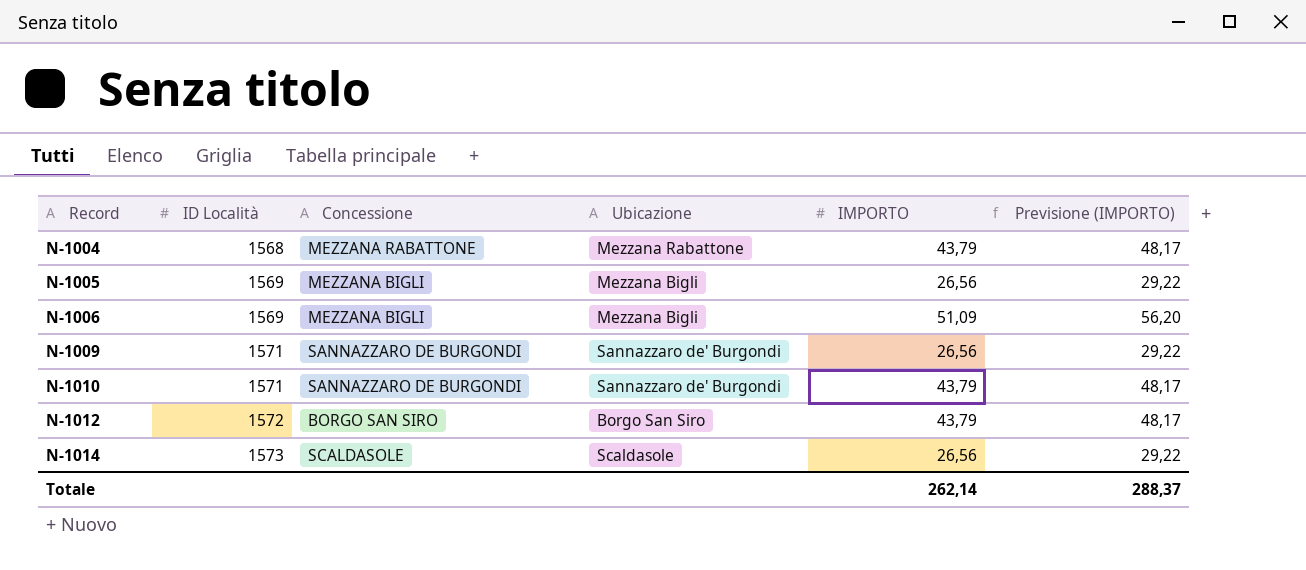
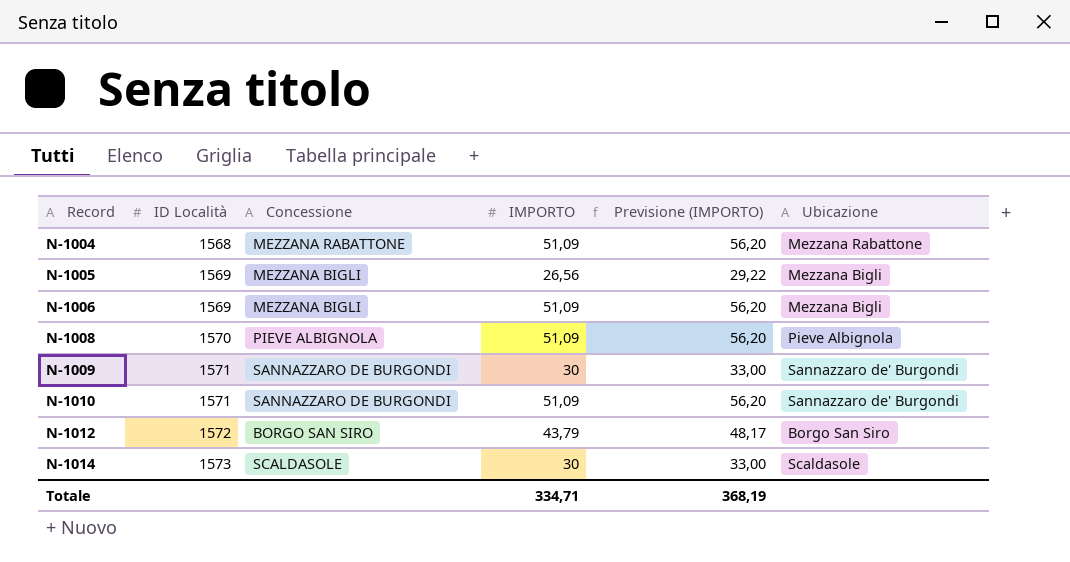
column Ubicazione | position: 4 -> 6
N-1004 | IMPORTO: 43,79 -> 51,09
N-1004 | Previsione (IMPORTO): 48,17 -> 56,20
row N-1008: none -> 1570 | PIEVE ALBIGNOLA | 51,09 | 56,20 | Pieve Albignola
N-1009 | IMPORTO: 26,56 -> 30
N-1009 | Previsione (IMPORTO): 29,22 -> 33,00
N-1010 | IMPORTO: 43,79 -> 51,09
N-1010 | Previsione (IMPORTO): 48,17 -> 56,20
N-1014 | IMPORTO: 26,56 -> 30
N-1014 | Previsione (IMPORTO): 29,22 -> 33,00
Totale | IMPORTO: 262,14 -> 334,71
Totale | Previsione (IMPORTO): 288,37 -> 368,19

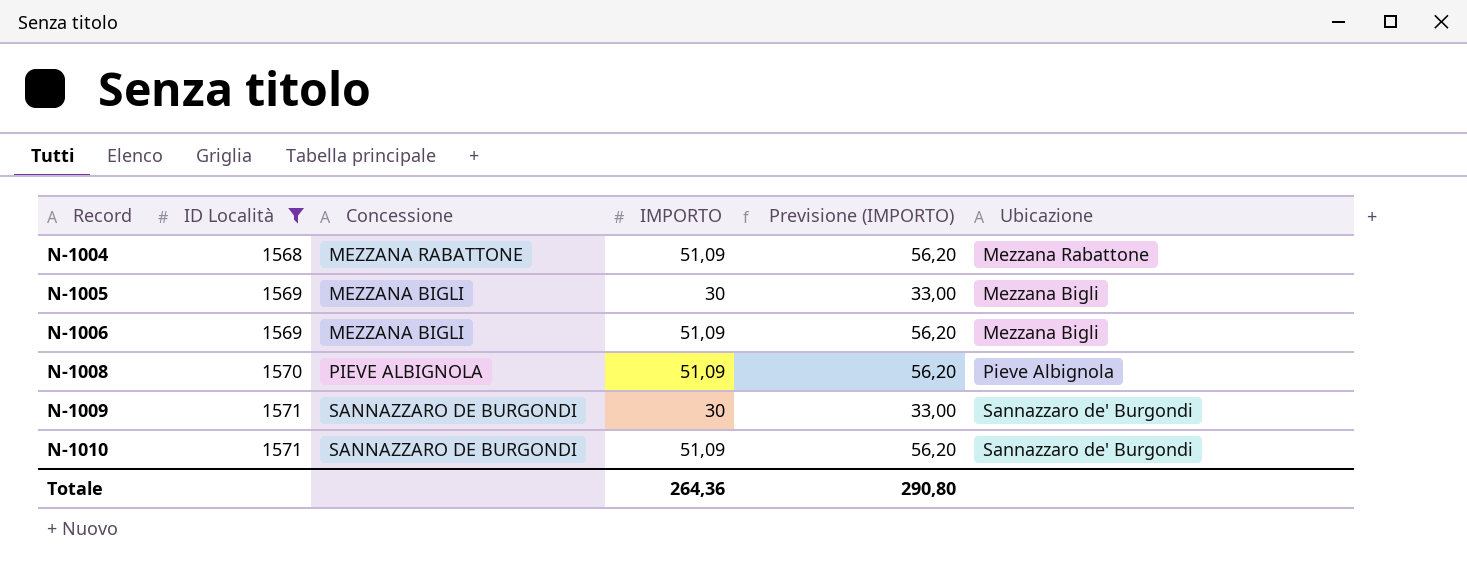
filter: none -> ID Località <= 1571
N-1005 | IMPORTO: 26,56 -> 30
N-1005 | Previsione (IMPORTO): 29,22 -> 33,00
Totale | IMPORTO: 334,71 -> 264,36
Totale | Previsione (IMPORTO): 368,19 -> 290,80

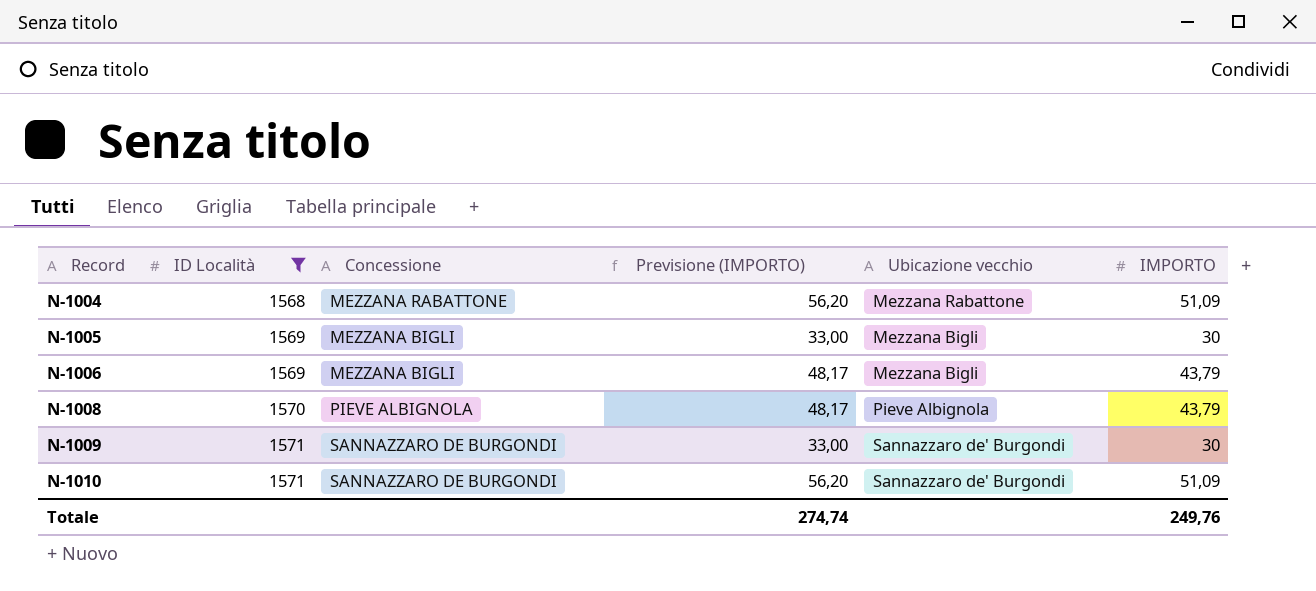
column name: Ubicazione -> Ubicazione vecchio
column IMPORTO | position: 4 -> 6
N-1006 | Previsione (IMPORTO): 56,20 -> 48,17
N-1006 | IMPORTO: 51,09 -> 43,79
N-1008 | Previsione (IMPORTO): 56,20 -> 48,17
N-1008 | IMPORTO: 51,09 -> 43,79
Totale | Previsione (IMPORTO): 290,80 -> 274,74
Totale | IMPORTO: 264,36 -> 249,76

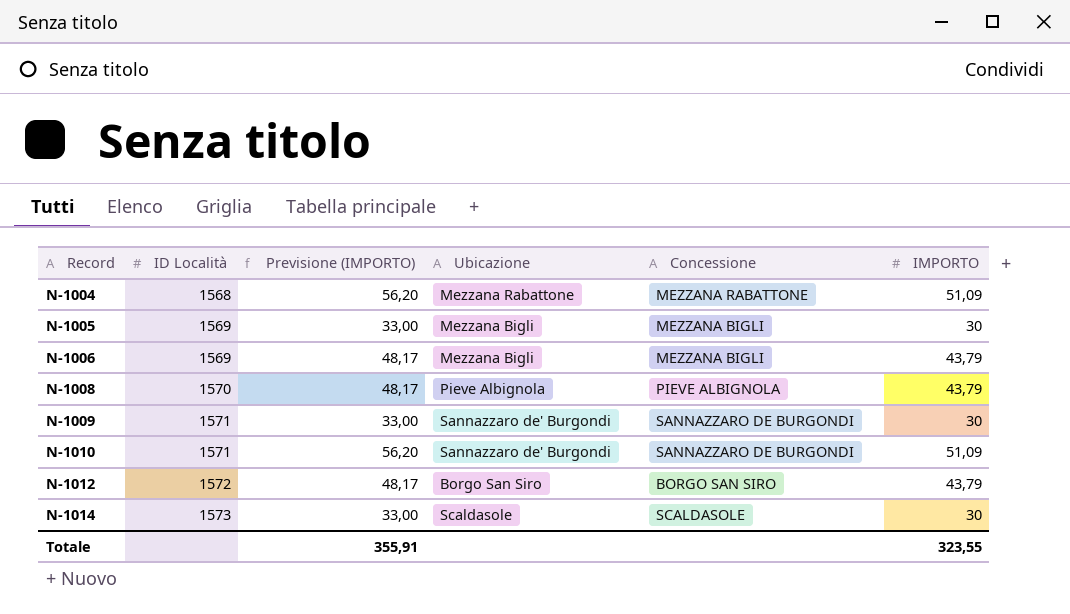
filter: ID Località <= 1571 -> none
column name: Ubicazione vecchio -> Ubicazione
column Concessione | position: 3 -> 5
Totale | Previsione (IMPORTO): 274,74 -> 355,91
Totale | IMPORTO: 249,76 -> 323,55

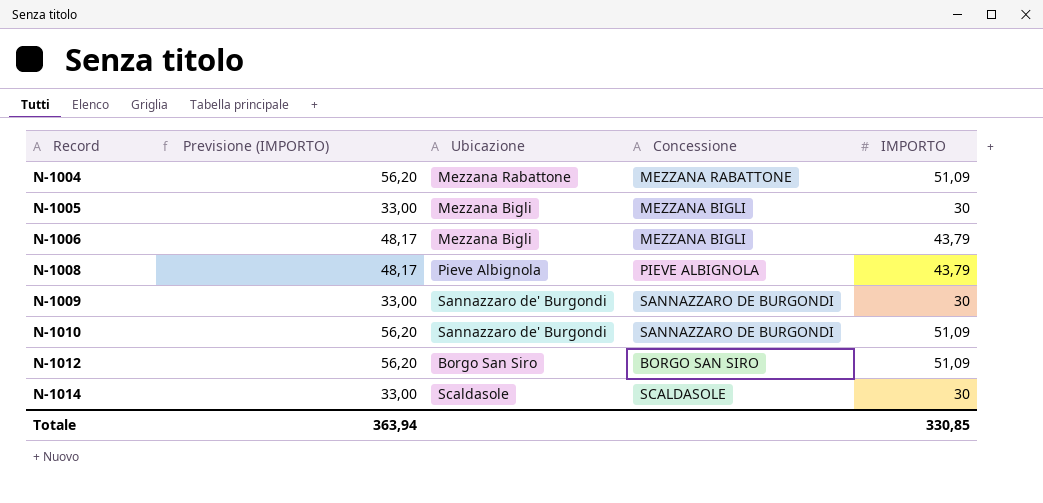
column ID Località | position: 2 -> none
N-1012 | Previsione (IMPORTO): 48,17 -> 56,20
N-1012 | IMPORTO: 43,79 -> 51,09
Totale | Previsione (IMPORTO): 355,91 -> 363,94
Totale | IMPORTO: 323,55 -> 330,85

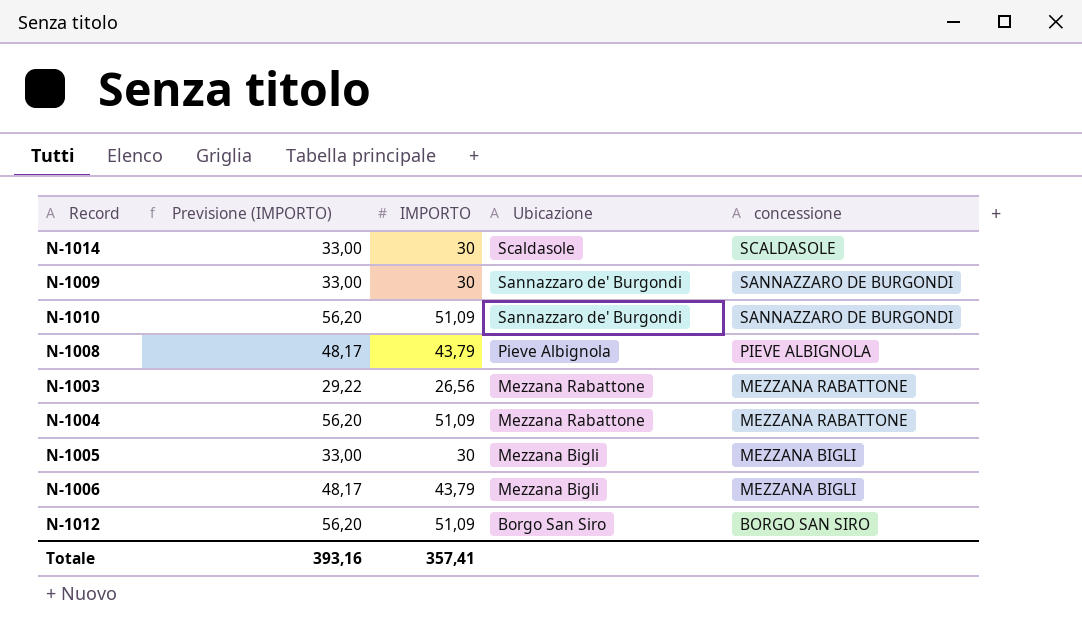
row order: Record ascending -> Ubicazione descending
column IMPORTO | position: 5 -> 3
column name: Concessione -> concessione
row N-1003: none -> 29,22 | 26,56 | Mezzana Rabattone | MEZZANA RABATTONE
Totale | Previsione (IMPORTO): 363,94 -> 393,16
Totale | IMPORTO: 330,85 -> 357,41

